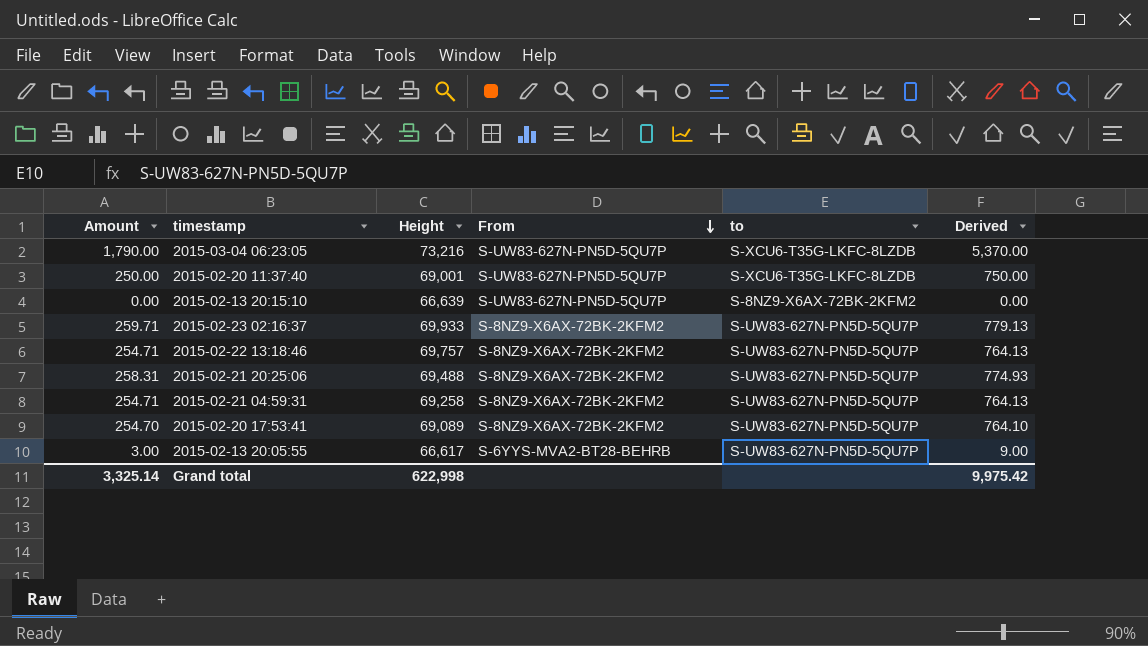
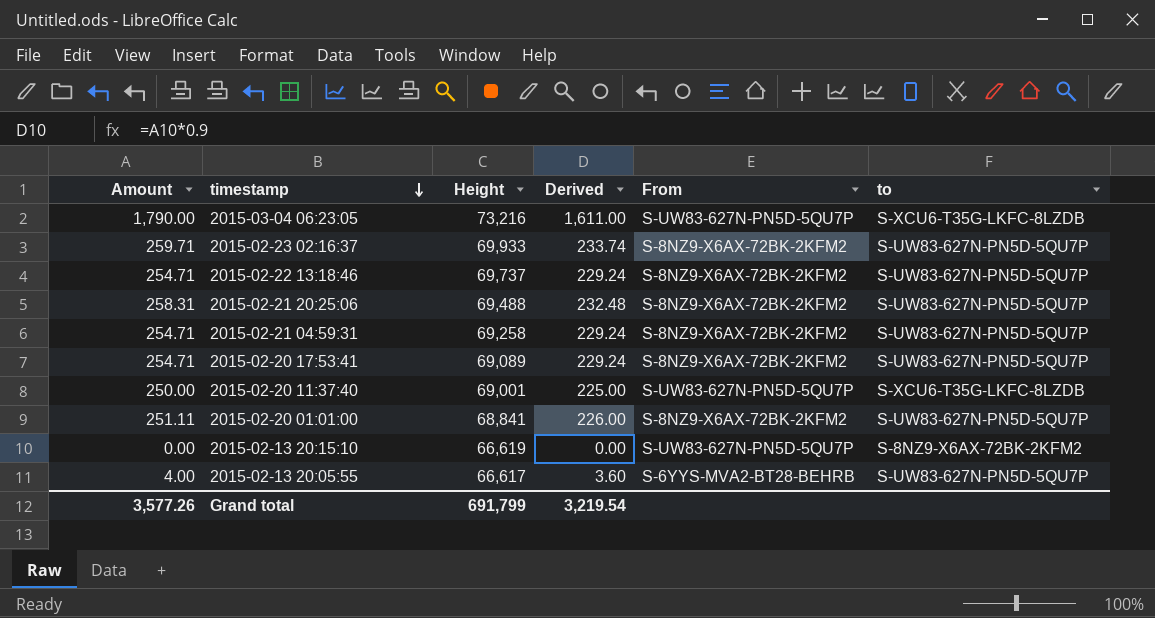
row order: From descending -> timestamp descending
column Derived | formula: [Amount] * 3 -> [Amount] * 0.9
column Derived | position: 6 -> 4
2015-02-22 13:18:46 | Height: 69,757 -> 69,737
2015-02-20 17:53:41 | Amount: 254.70 -> 254.71
row 2015-02-20 01:01:00: none -> 251.11 | 68,841 | 226.00 | S-8NZ9-X6AX-72BK-2KFM2 | S-UW83-627N-PN5D-5QU7P
2015-02-13 20:15:10 | Height: 66,639 -> 66,619
2015-02-13 20:05:55 | Amount: 3.00 -> 4.00
Grand total | Amount: 3,325.14 -> 3,577.26
Grand total | Height: 622,998 -> 691,799
Grand total | Derived: 9,975.42 -> 3,219.54

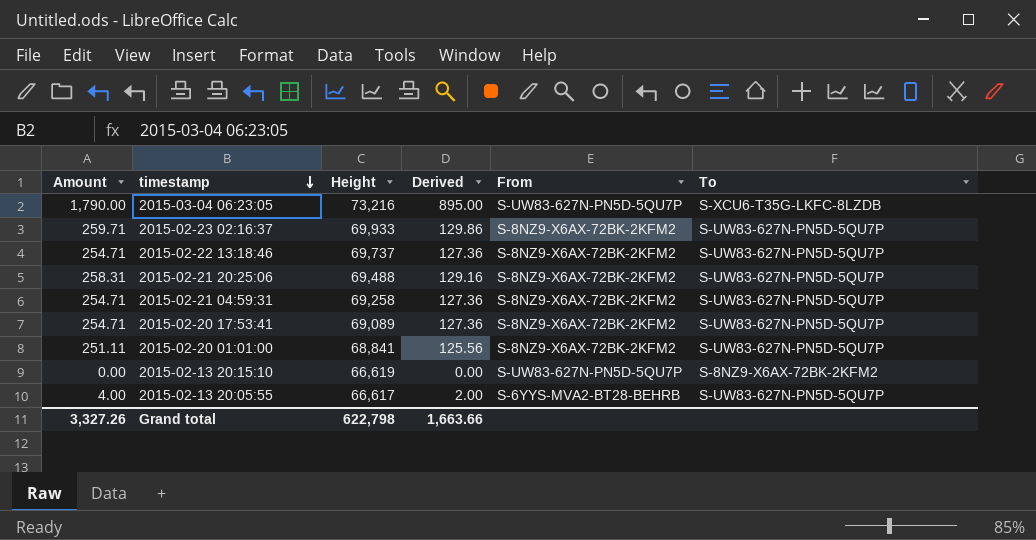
column Derived | formula: [Amount] * 0.9 -> [Amount] * 0.5
column name: to -> To
row 2015-02-20 11:37:40: 250.00 | 69,001 | 225.00 | S-UW83-627N-PN5D-5QU7P | S-XCU6-T35G-LKFC-8LZDB -> none
Grand total | Amount: 3,577.26 -> 3,327.26
Grand total | Height: 691,799 -> 622,798
Grand total | Derived: 3,219.54 -> 1,663.66

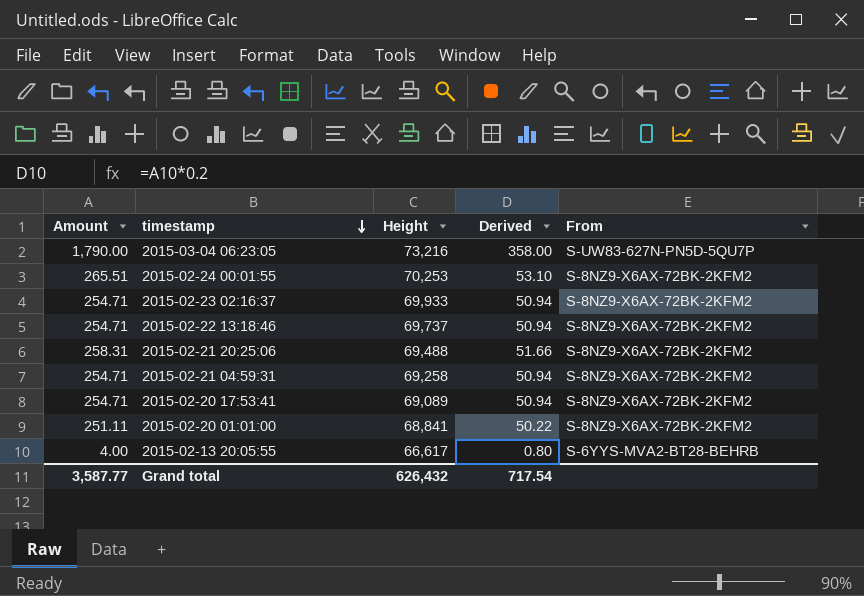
column To | position: 6 -> none
column Derived | formula: [Amount] * 0.5 -> [Amount] * 0.2
row 2015-02-13 20:15:10: 0.00 | 66,619 | 0.00 | S-UW83-627N-PN5D-5QU7P | S-8NZ9-X6AX-72BK-2KFM2 -> none
row 2015-02-24 00:01:55: none -> 265.51 | 70,253 | 53.10 | S-8NZ9-X6AX-72BK-2KFM2
2015-02-23 02:16:37 | Amount: 259.71 -> 254.71
Grand total | Amount: 3,327.26 -> 3,587.77
Grand total | Height: 622,798 -> 626,432
Grand total | Derived: 1,663.66 -> 717.54

